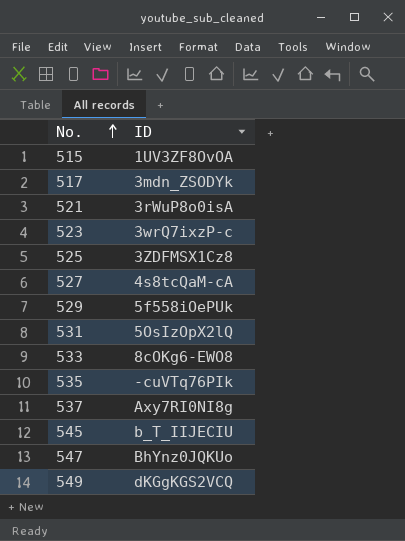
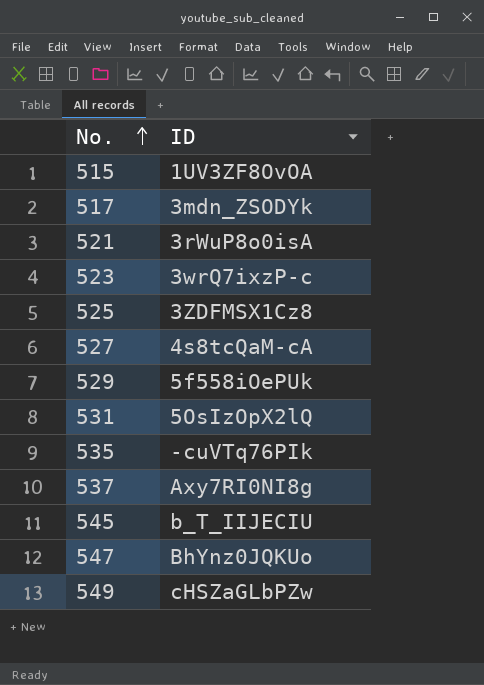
row 533: 8cOKg6-EWO8 -> none
549 | ID: dKGgKGS2VCQ -> cHSZaGLbPZw

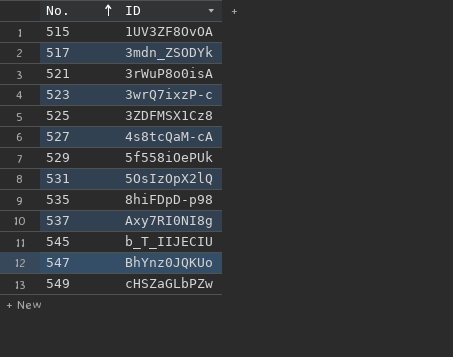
535 | ID: -cuVTq76PIk -> 8hiFDpD-p98

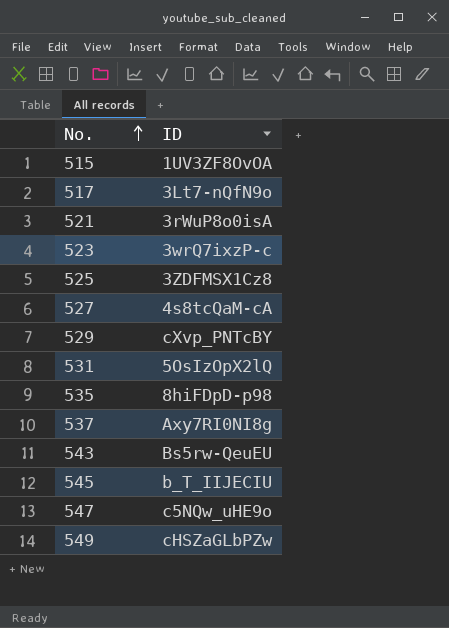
517 | ID: 3mdn_ZSODYk -> 3Lt7-nQfN9o
529 | ID: 5f558iOePUk -> cXvp_PNTcBY
row 543: none -> Bs5rw-QeuEU
547 | ID: BhYnz0JQKUo -> c5NQw_uHE9o

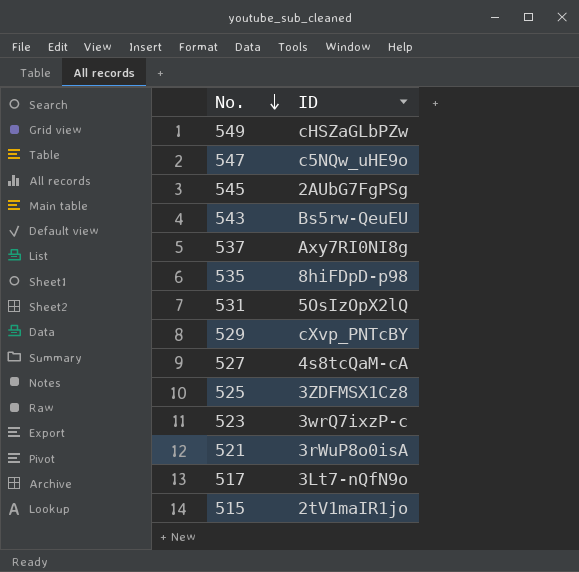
row order: No. ascending -> No. descending
545 | ID: b_T_IIJECIU -> 2AUbG7FgPSg
515 | ID: 1UV3ZF8OvOA -> 2tV1maIR1jo

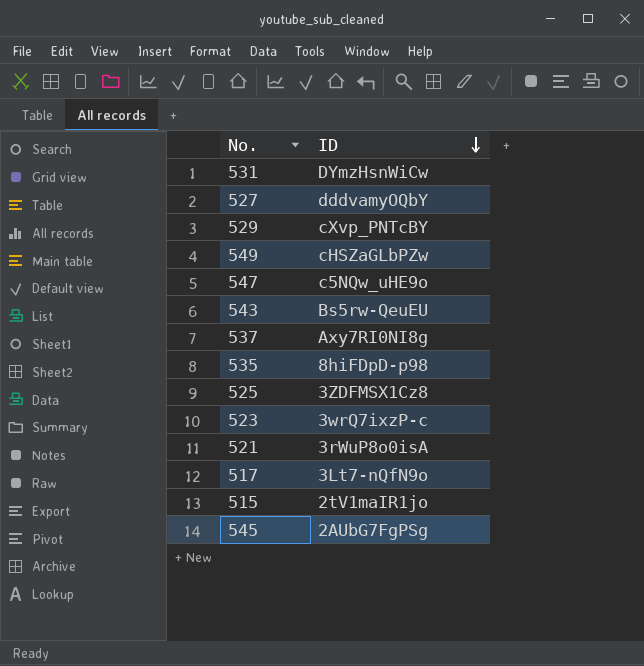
row order: No. descending -> ID descending
531 | ID: 5OsIzOpX2lQ -> DYmzHsnWiCw
527 | ID: 4s8tcQaM-cA -> dddvamyOQbY

